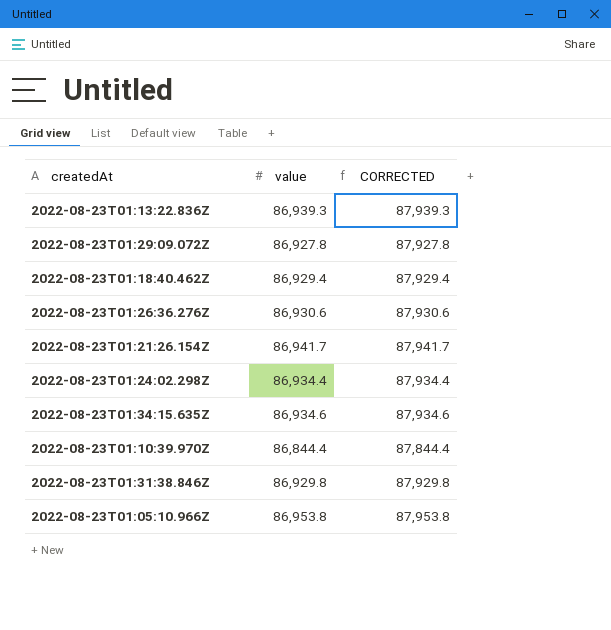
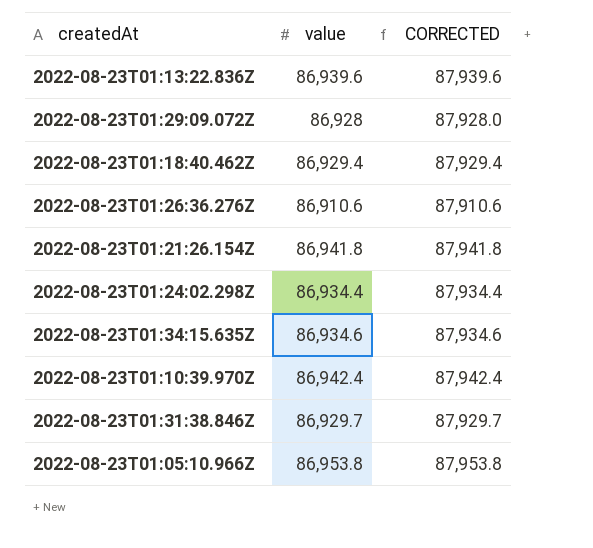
2022-08-23T01:13:22.836Z | value: 86,939.3 -> 86,939.6
2022-08-23T01:13:22.836Z | CORRECTED: 87,939.3 -> 87,939.6
2022-08-23T01:29:09.072Z | value: 86,927.8 -> 86,928
2022-08-23T01:29:09.072Z | CORRECTED: 87,927.8 -> 87,928.0
2022-08-23T01:26:36.276Z | value: 86,930.6 -> 86,910.6
2022-08-23T01:26:36.276Z | CORRECTED: 87,930.6 -> 87,910.6
2022-08-23T01:21:26.154Z | value: 86,941.7 -> 86,941.8
2022-08-23T01:21:26.154Z | CORRECTED: 87,941.7 -> 87,941.8
2022-08-23T01:10:39.970Z | value: 86,844.4 -> 86,942.4
2022-08-23T01:10:39.970Z | CORRECTED: 87,844.4 -> 87,942.4
2022-08-23T01:31:38.846Z | value: 86,929.8 -> 86,929.7
2022-08-23T01:31:38.846Z | CORRECTED: 87,929.8 -> 87,929.7

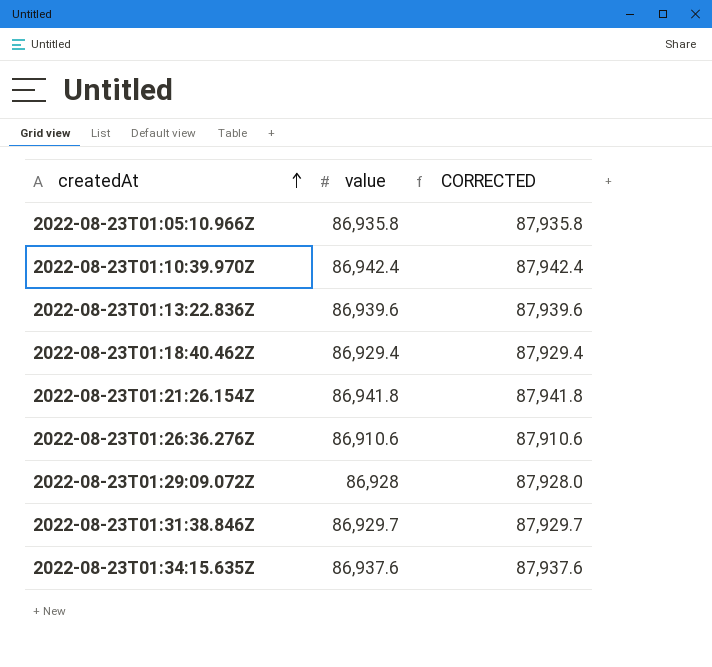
row order: none -> createdAt ascending
row 2022-08-23T01:24:02.298Z: 86,934.4 | 87,934.4 -> none
2022-08-23T01:05:10.966Z | value: 86,953.8 -> 86,935.8
2022-08-23T01:05:10.966Z | CORRECTED: 87,953.8 -> 87,935.8
2022-08-23T01:34:15.635Z | value: 86,934.6 -> 86,937.6
2022-08-23T01:34:15.635Z | CORRECTED: 87,934.6 -> 87,937.6

